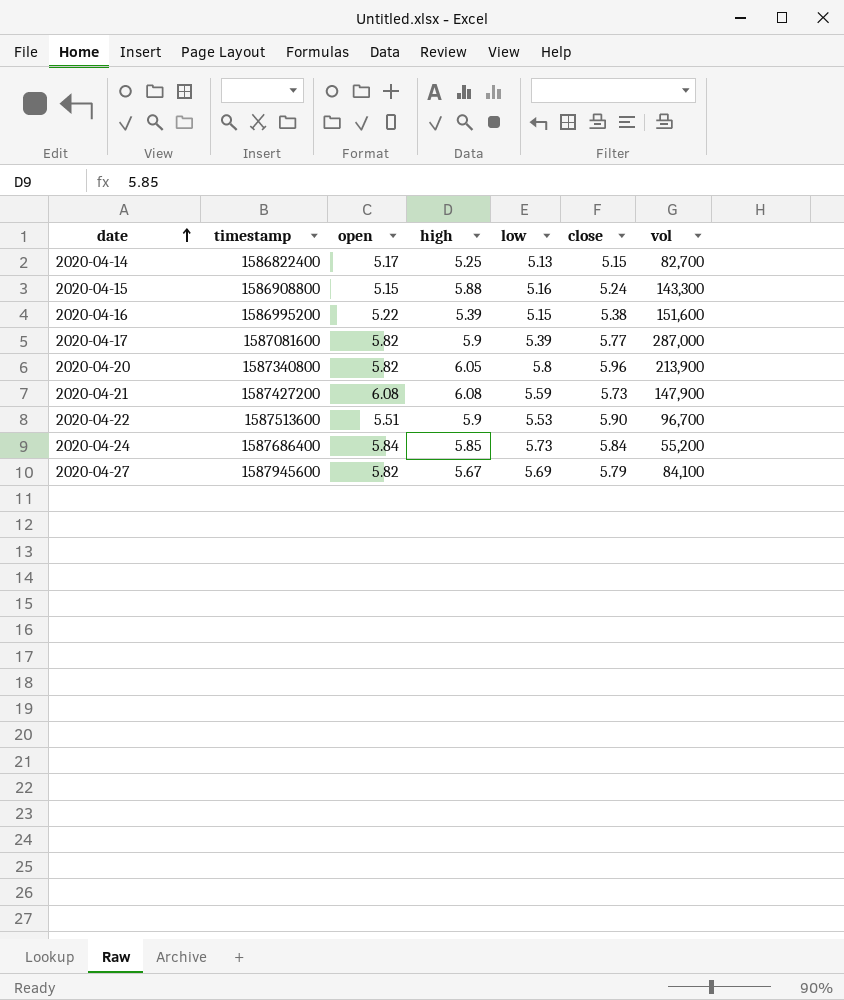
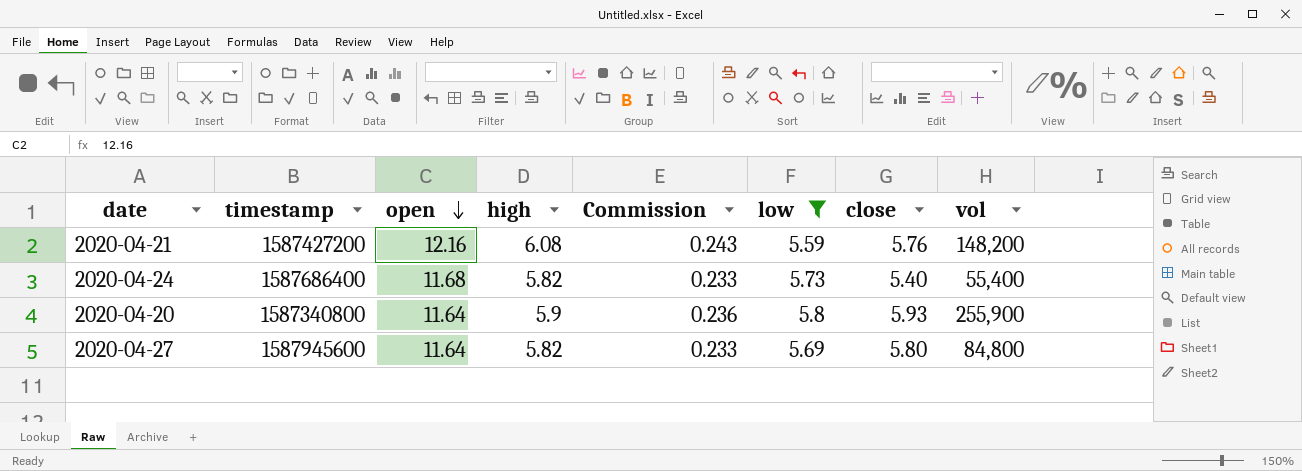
filter: none -> low >= 5.59
row order: date ascending -> open descending
column Commission | formula: none -> [high] * 0.04
2020-04-21 | open: 6.08 -> 12.16
2020-04-21 | close: 5.73 -> 5.76
2020-04-21 | vol: 147,900 -> 148,200
2020-04-24 | open: 5.84 -> 11.68
2020-04-24 | high: 5.85 -> 5.82
2020-04-24 | close: 5.84 -> 5.40
2020-04-24 | vol: 55,200 -> 55,400
2020-04-20 | open: 5.82 -> 11.64
2020-04-20 | high: 6.05 -> 5.9
2020-04-20 | close: 5.96 -> 5.93
2020-04-20 | vol: 213,900 -> 255,900
2020-04-27 | open: 5.82 -> 11.64
2020-04-27 | high: 5.67 -> 5.82
2020-04-27 | close: 5.79 -> 5.80
2020-04-27 | vol: 84,100 -> 84,800

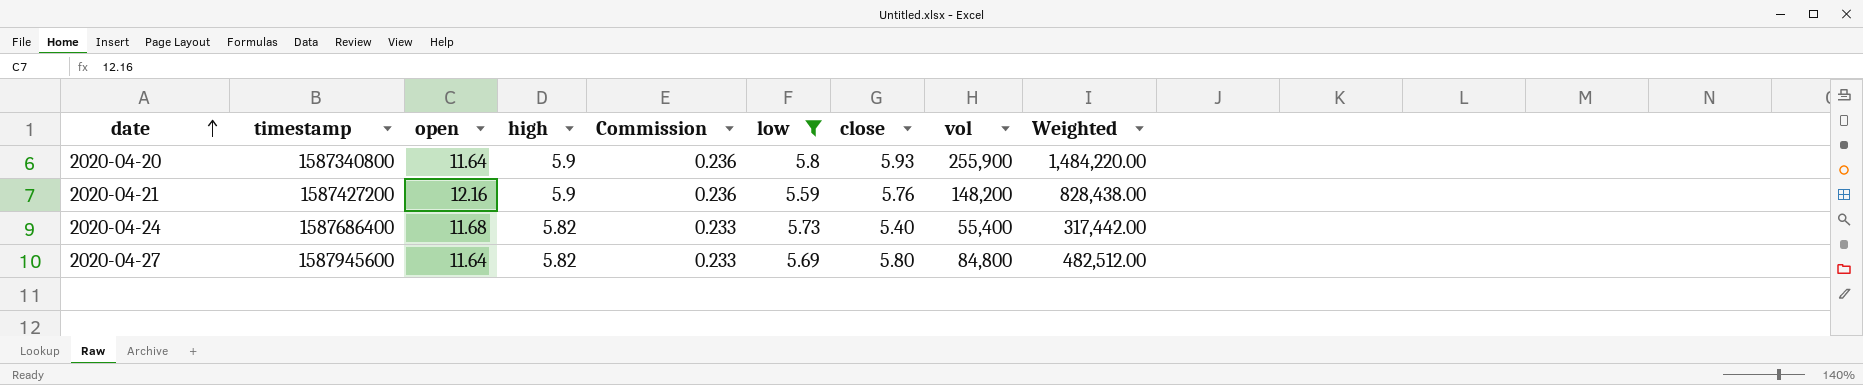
row order: open descending -> date ascending
column Weighted | formula: none -> [low] * [vol]
2020-04-21 | high: 6.08 -> 5.9
2020-04-21 | Commission: 0.243 -> 0.236

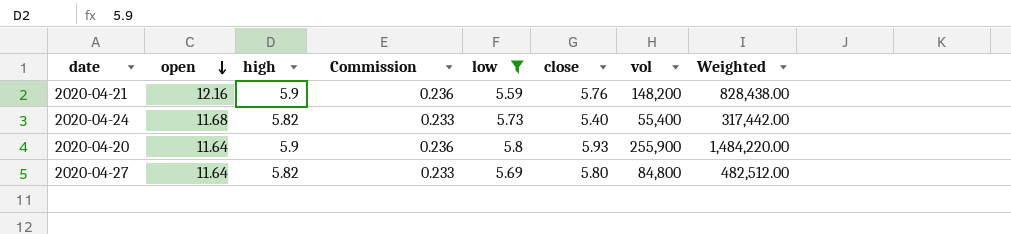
row order: date ascending -> open descending
column timestamp | position: 2 -> none

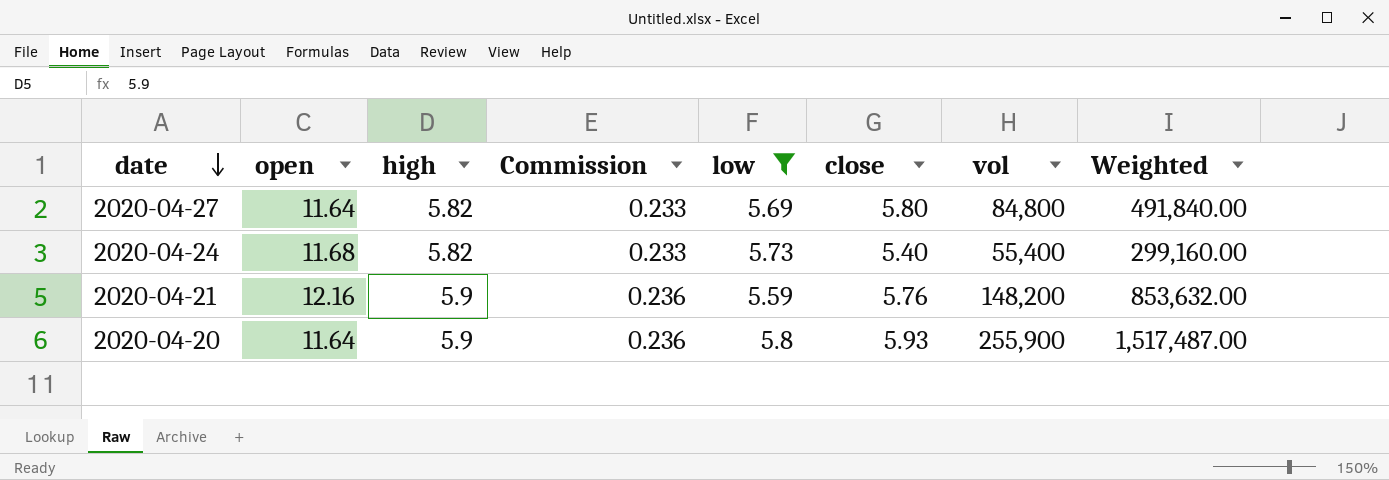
row order: open descending -> date descending
column Weighted | formula: [low] * [vol] -> [close] * [vol]

